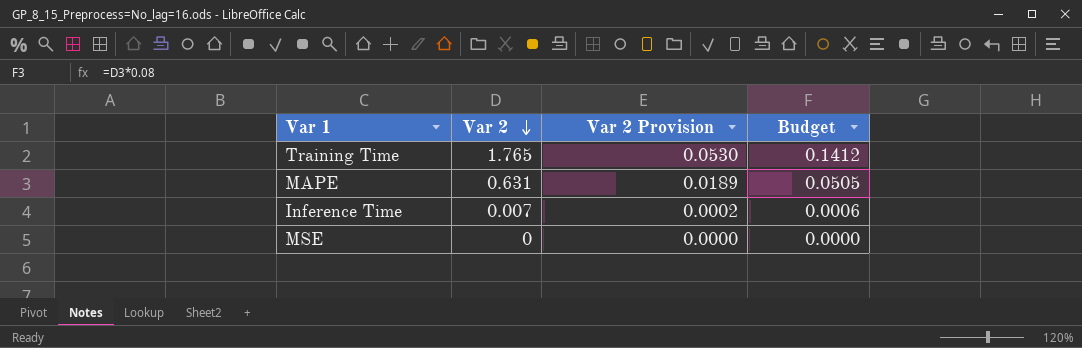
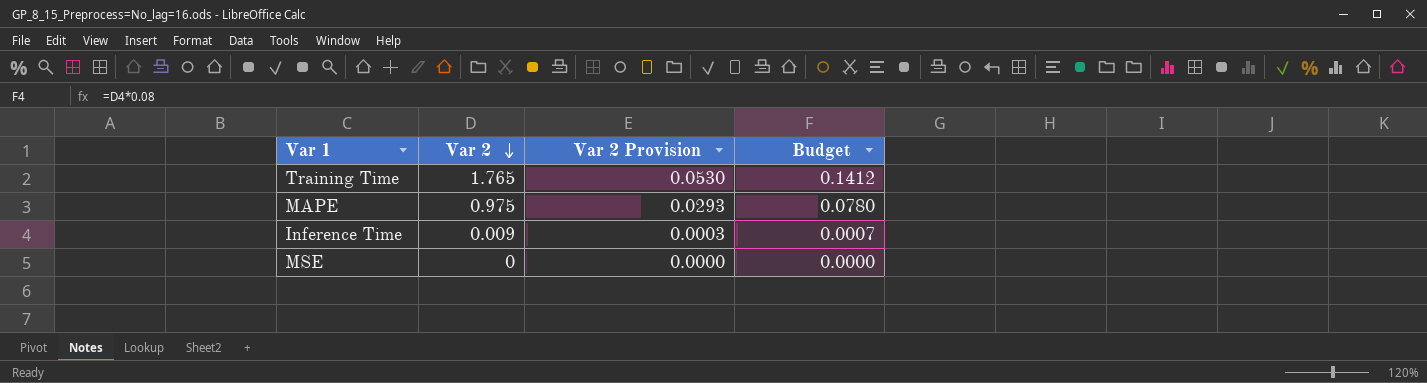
MAPE | Var 2: 0.631 -> 0.975
MAPE | Var 2 Provision: 0.0189 -> 0.0293
MAPE | Budget: 0.0505 -> 0.0780
Inference Time | Var 2: 0.007 -> 0.009
Inference Time | Var 2 Provision: 0.0002 -> 0.0003
Inference Time | Budget: 0.0006 -> 0.0007

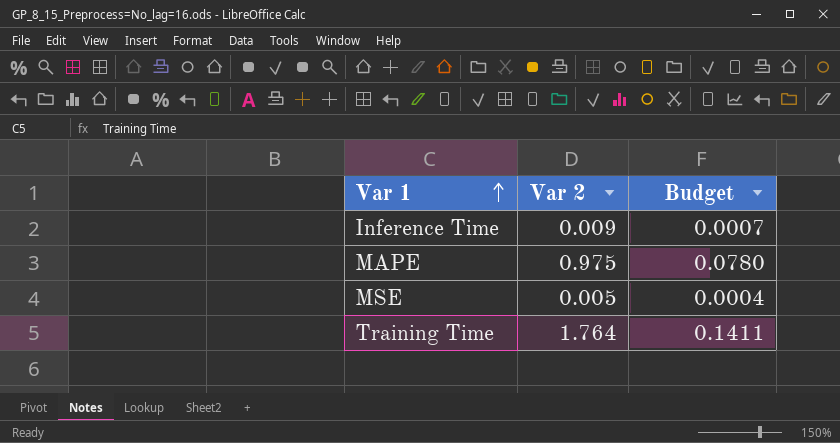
row order: Var 2 descending -> Var 1 ascending
column Var 2 Provision | formula: [Var 2] * 0.03 -> none
MSE | Var 2: 0 -> 0.005
MSE | Budget: 0.0000 -> 0.0004
Training Time | Var 2: 1.765 -> 1.764
Training Time | Budget: 0.1412 -> 0.1411

